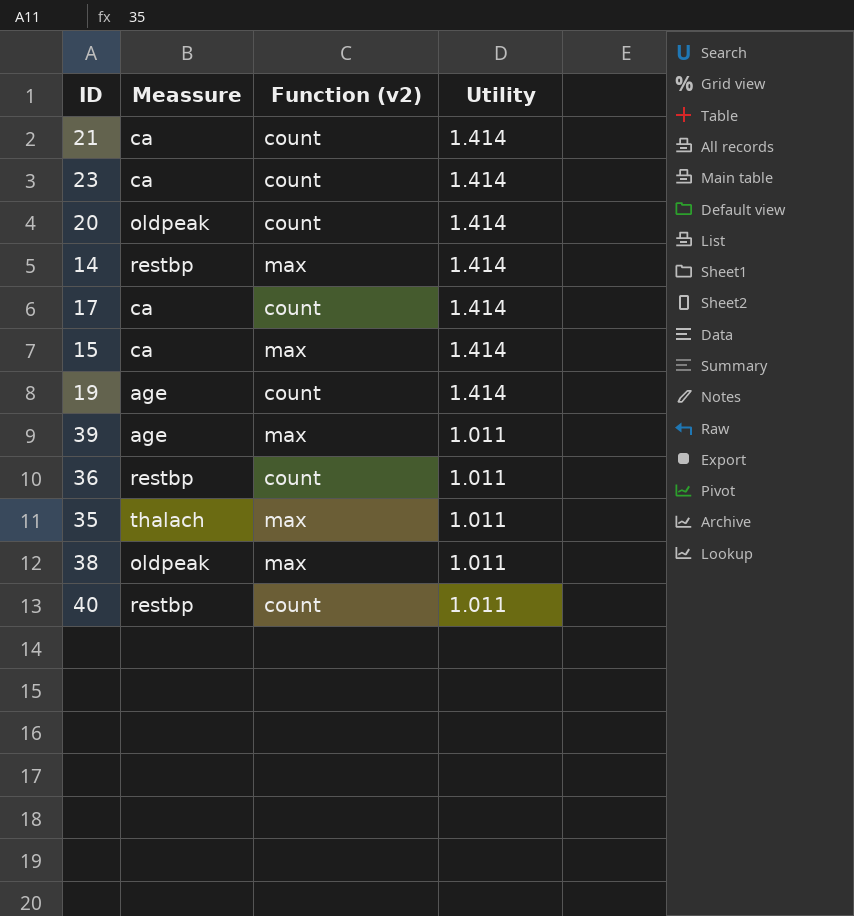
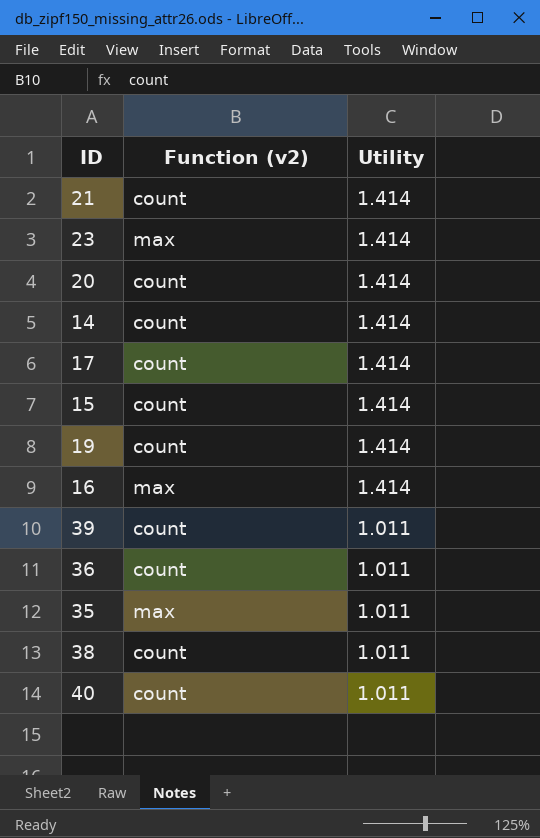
column Meassure | position: 2 -> none
23 | Function (v2): count -> max
14 | Function (v2): max -> count
15 | Function (v2): max -> count
row 16: none -> max | 1.414
39 | Function (v2): max -> count
38 | Function (v2): max -> count

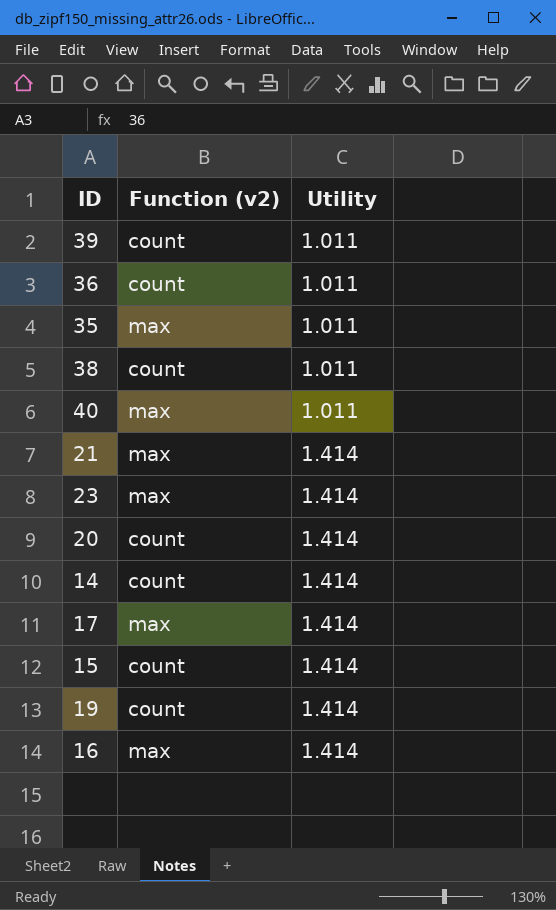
row order: Utility descending -> Utility ascending
40 | Function (v2): count -> max
21 | Function (v2): count -> max
17 | Function (v2): count -> max

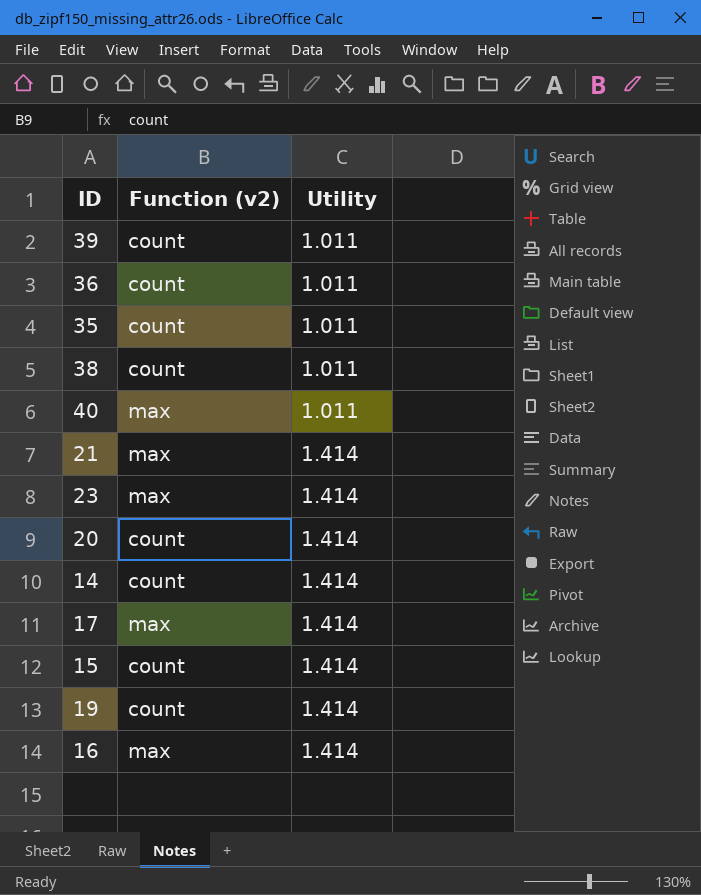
35 | Function (v2): max -> count

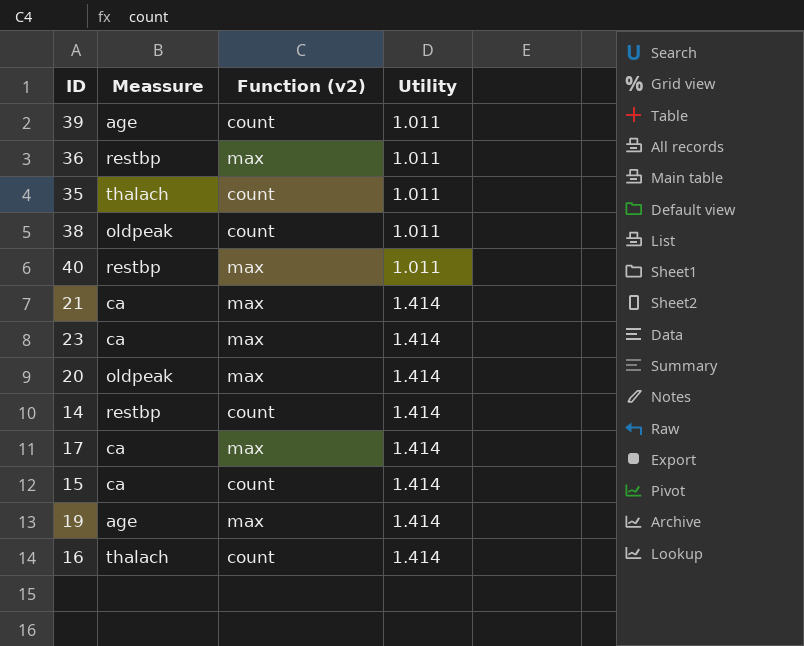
column Meassure | position: none -> 2
36 | Function (v2): count -> max
20 | Function (v2): count -> max
19 | Function (v2): count -> max
16 | Function (v2): max -> count

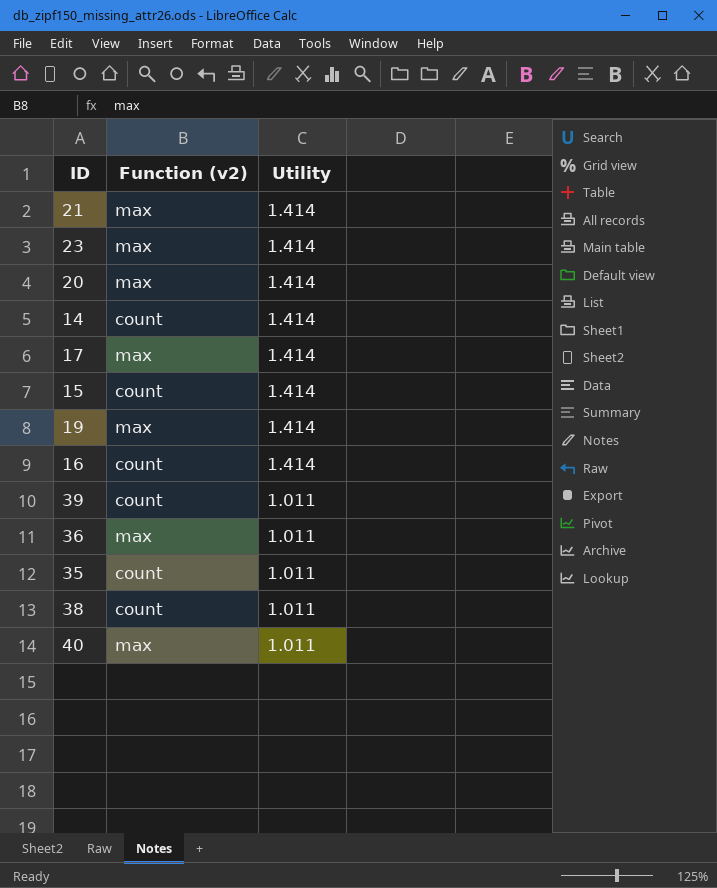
row order: Utility ascending -> Utility descending
column Meassure | position: 2 -> none

